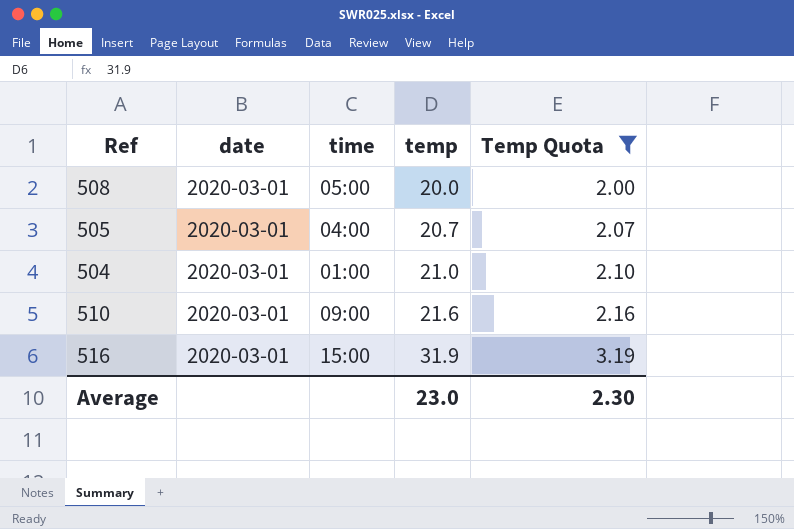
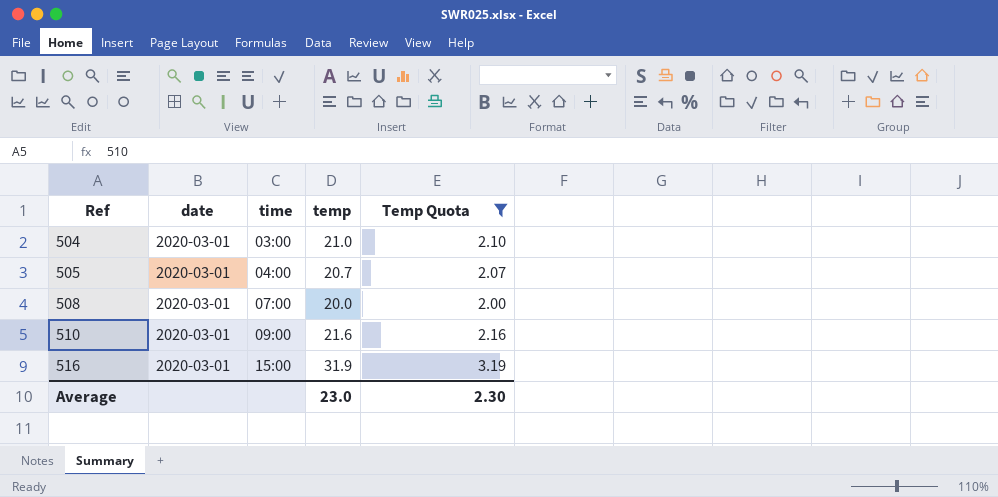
row order: temp ascending -> Ref ascending
504 | time: 01:00 -> 03:00
508 | time: 05:00 -> 07:00

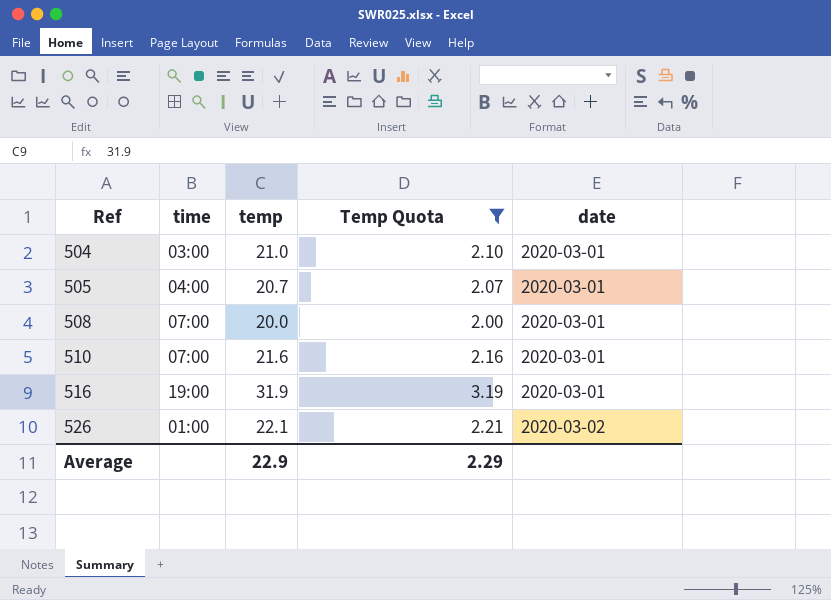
column date | position: 2 -> 5
510 | time: 09:00 -> 07:00
516 | time: 15:00 -> 19:00
row 526: none -> 01:00 | 22.1 | 2.21 | 2020-03-02
Average | temp: 23.0 -> 22.9
Average | Temp Quota: 2.30 -> 2.29

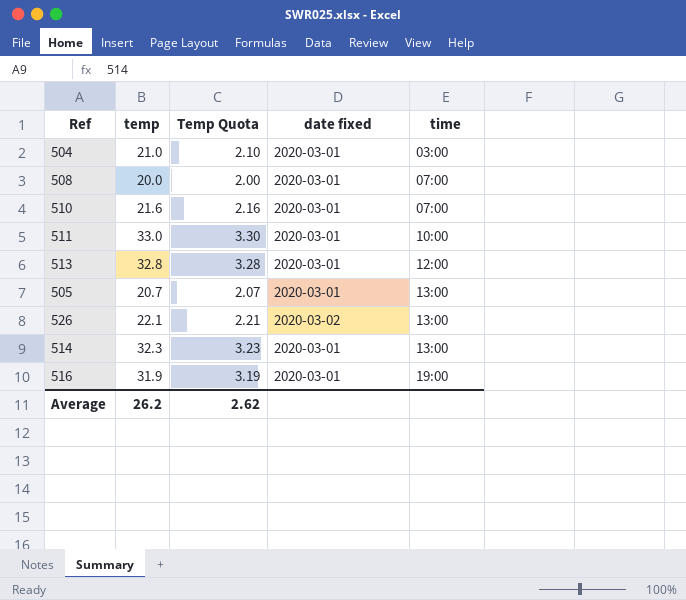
filter: Temp Quota <= 3.19 -> none
row order: Ref ascending -> time ascending
column name: date -> date fixed
column time | position: 2 -> 5
505 | time: 04:00 -> 13:00
526 | time: 01:00 -> 13:00
Average | temp: 22.9 -> 26.2
Average | Temp Quota: 2.29 -> 2.62

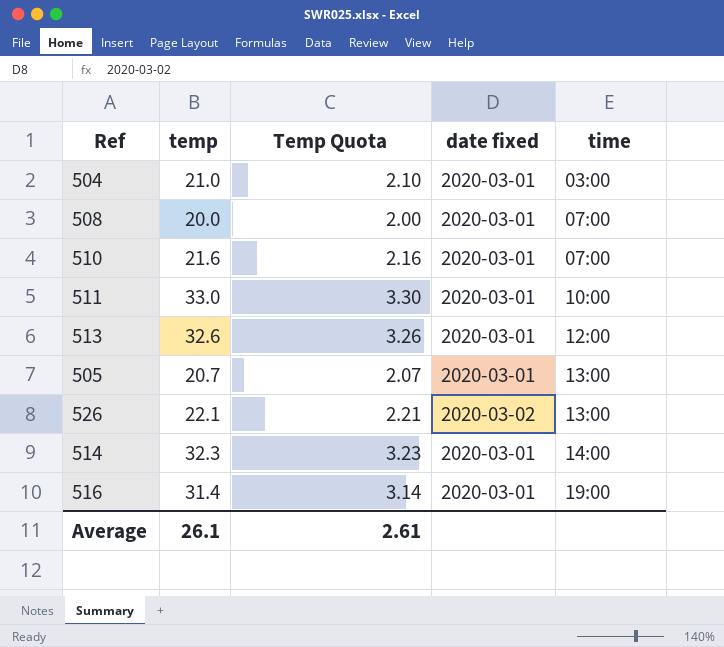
513 | temp: 32.8 -> 32.6
513 | Temp Quota: 3.28 -> 3.26
514 | time: 13:00 -> 14:00
516 | temp: 31.9 -> 31.4
516 | Temp Quota: 3.19 -> 3.14
Average | temp: 26.2 -> 26.1
Average | Temp Quota: 2.62 -> 2.61

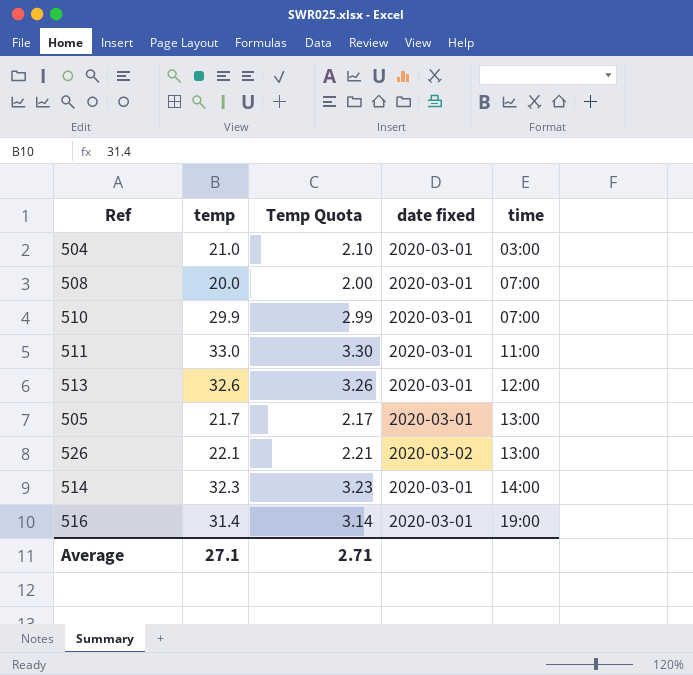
510 | temp: 21.6 -> 29.9
510 | Temp Quota: 2.16 -> 2.99
511 | time: 10:00 -> 11:00
505 | temp: 20.7 -> 21.7
505 | Temp Quota: 2.07 -> 2.17
Average | temp: 26.1 -> 27.1
Average | Temp Quota: 2.61 -> 2.71

